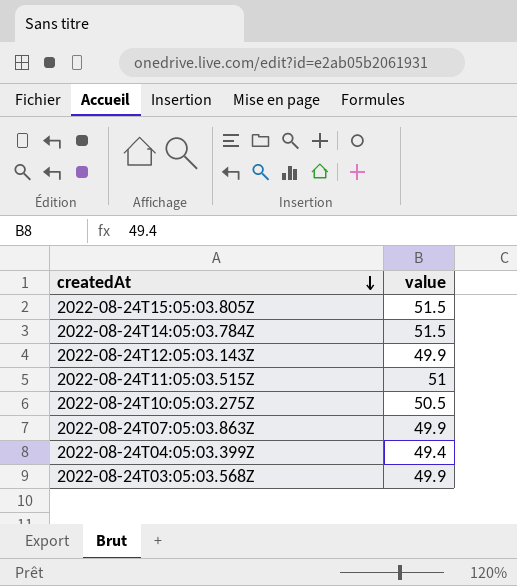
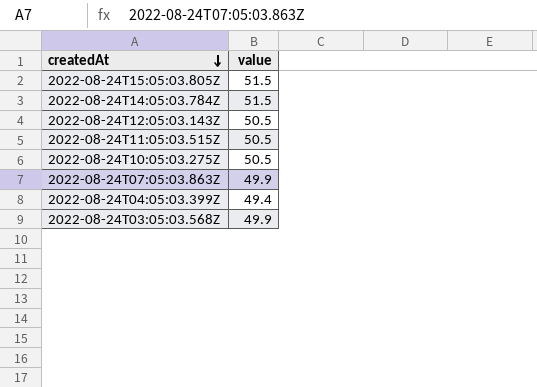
2022-08-24T12:05:03.143Z | value: 49.9 -> 50.5
2022-08-24T11:05:03.515Z | value: 51 -> 50.5

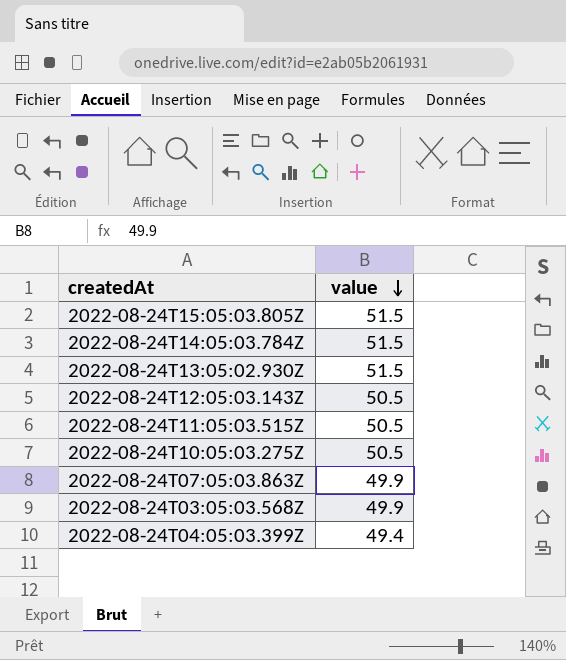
row order: createdAt descending -> value descending
row 2022-08-24T13:05:02.930Z: none -> 51.5

